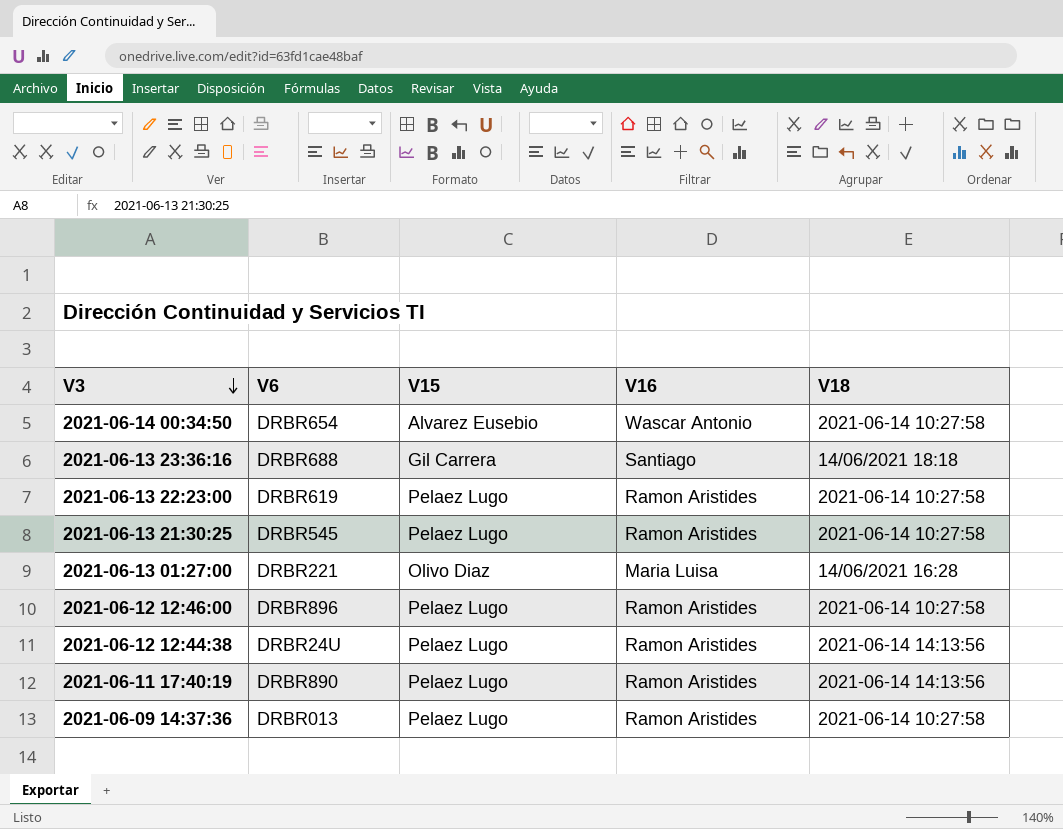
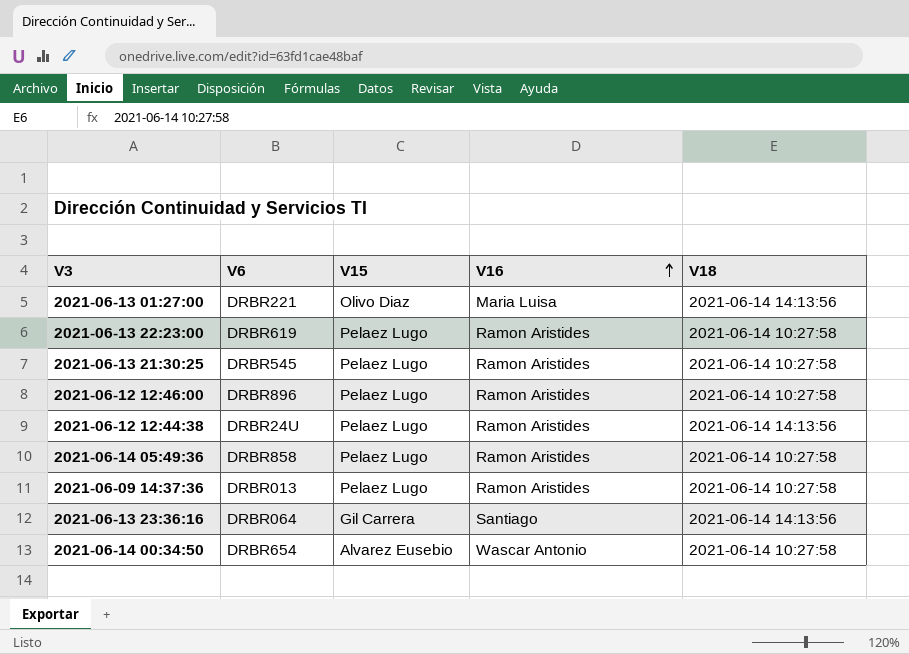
row order: V3 descending -> V16 ascending
row 2021-06-11 17:40:19: DRBR890 | Pelaez Lugo | Ramon Aristides | 2021-06-14 14:13:56 -> none
2021-06-13 01:27:00 | V18: 14/06/2021 16:28 -> 2021-06-14 14:13:56
row 2021-06-14 05:49:36: none -> DRBR858 | Pelaez Lugo | Ramon Aristides | 2021-06-14 10:27:58
2021-06-13 23:36:16 | V6: DRBR688 -> DRBR064
2021-06-13 23:36:16 | V18: 14/06/2021 18:18 -> 2021-06-14 14:13:56

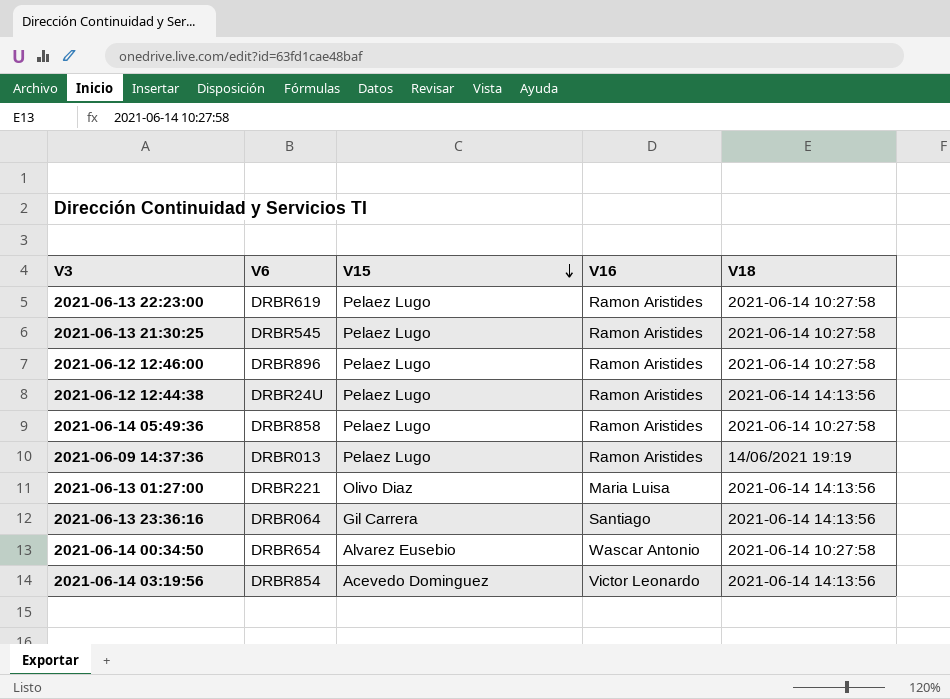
row order: V16 ascending -> V15 descending
2021-06-09 14:37:36 | V18: 2021-06-14 10:27:58 -> 14/06/2021 19:19
row 2021-06-14 03:19:56: none -> DRBR854 | Acevedo Dominguez | Victor Leonardo | 2021-06-14 14:13:56

